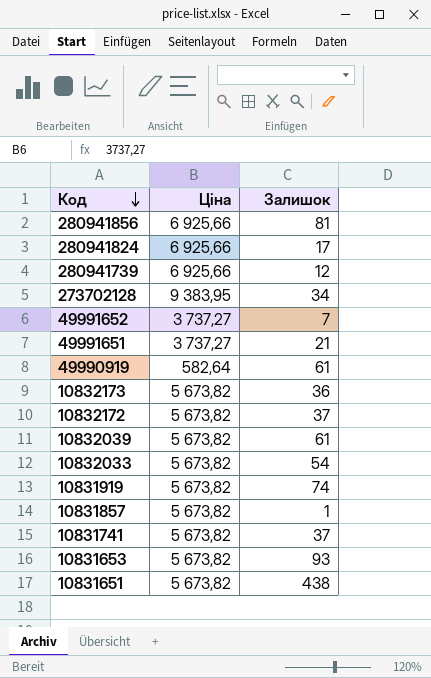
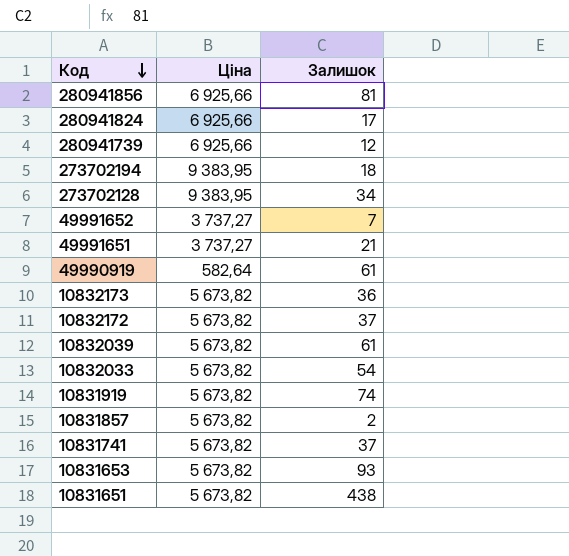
row 273702194: none -> 9 383,95 | 18
10831857 | Залишок: 1 -> 2

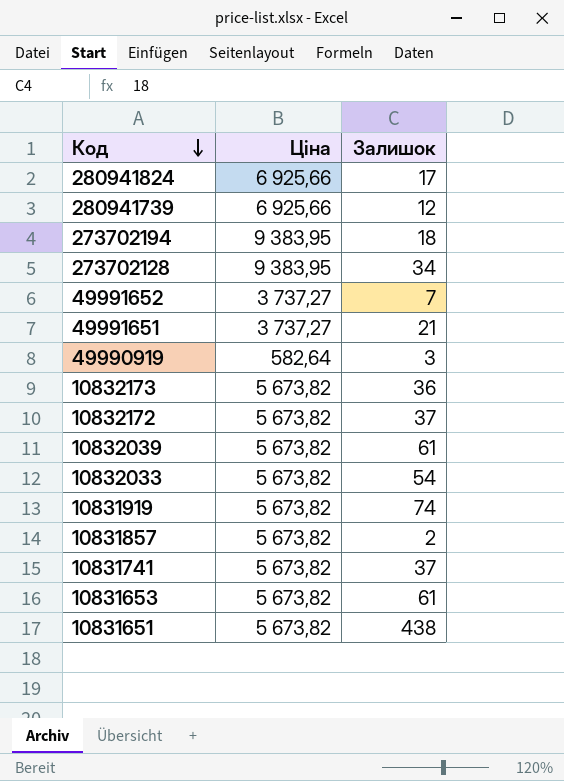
row 280941856: 6 925,66 | 81 -> none
49990919 | Залишок: 61 -> 3
10831653 | Залишок: 93 -> 61

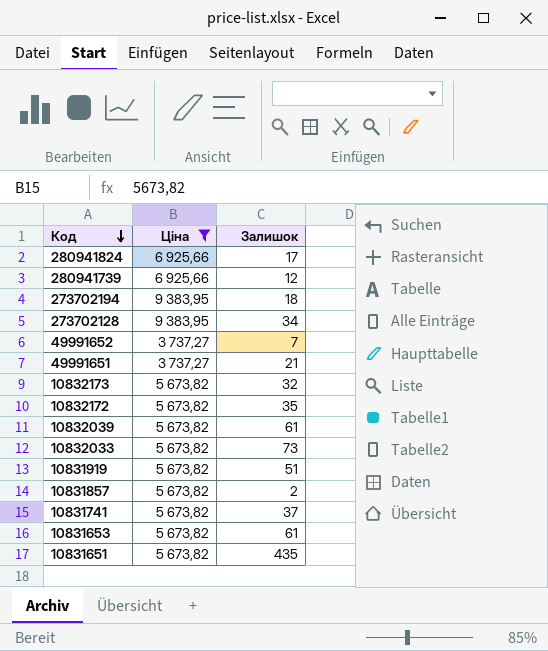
filter: none -> Ціна != 582,64
10832173 | Залишок: 36 -> 32
10832172 | Залишок: 37 -> 35
10832033 | Залишок: 54 -> 73
10831919 | Залишок: 74 -> 51
10831651 | Залишок: 438 -> 435

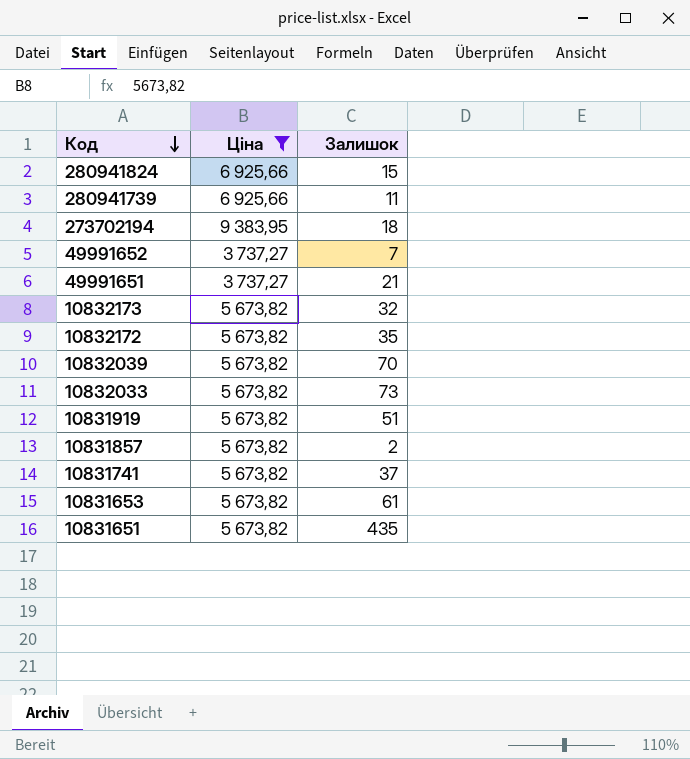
row 273702128: 9 383,95 | 34 -> none
280941824 | Залишок: 17 -> 15
280941739 | Залишок: 12 -> 11
10832039 | Залишок: 61 -> 70

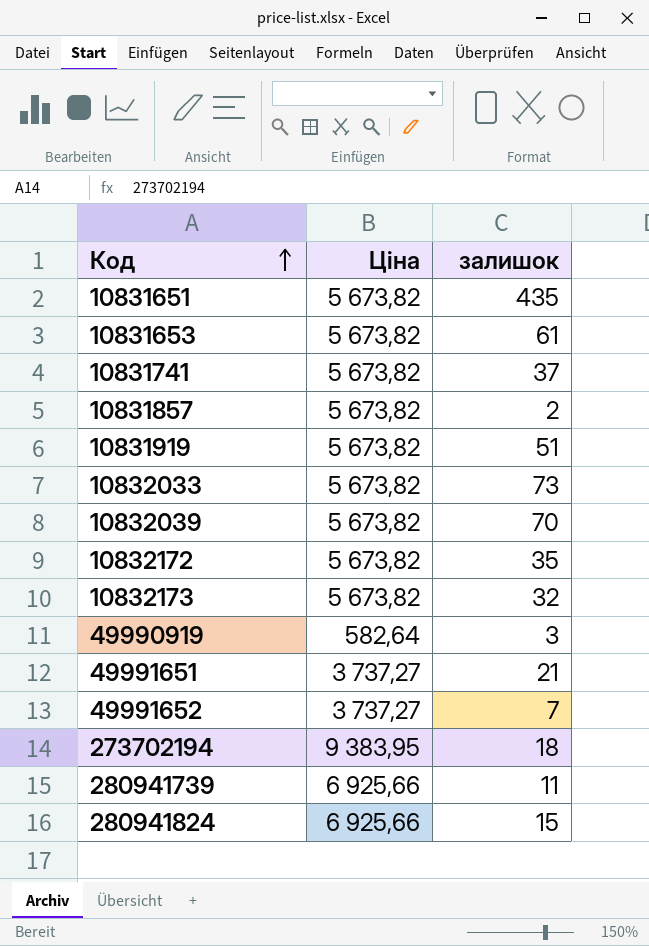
filter: Ціна != 582,64 -> none
row order: Код descending -> Код ascending
column name: Залишок -> залишок

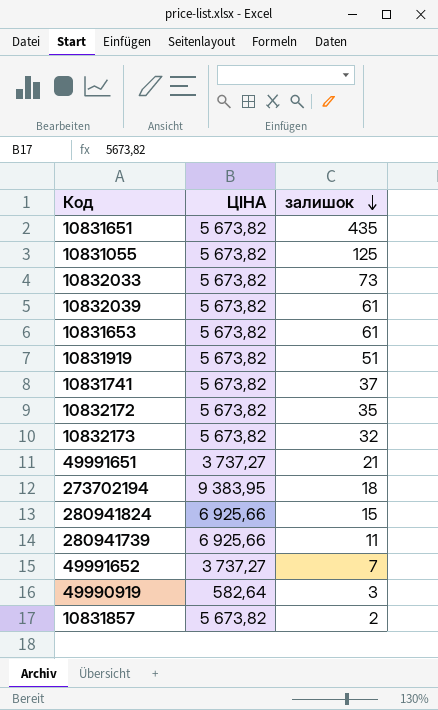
row order: Код ascending -> залишок descending
column name: Ціна -> ЦІНА
row 10831055: none -> 5 673,82 | 125
10832039 | залишок: 70 -> 61

